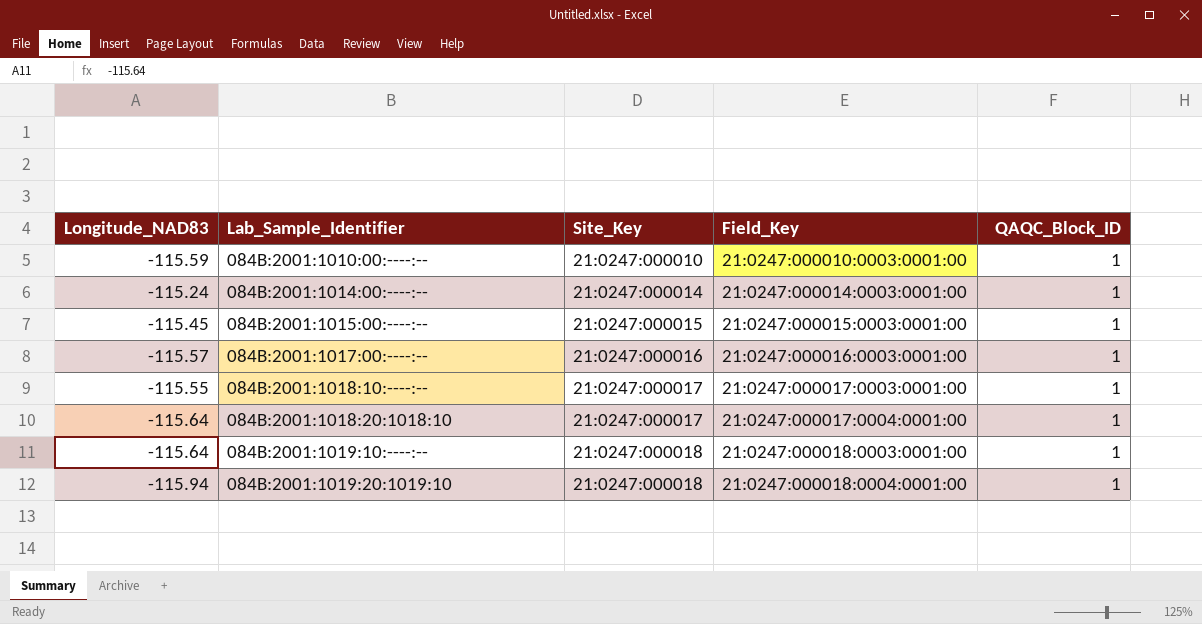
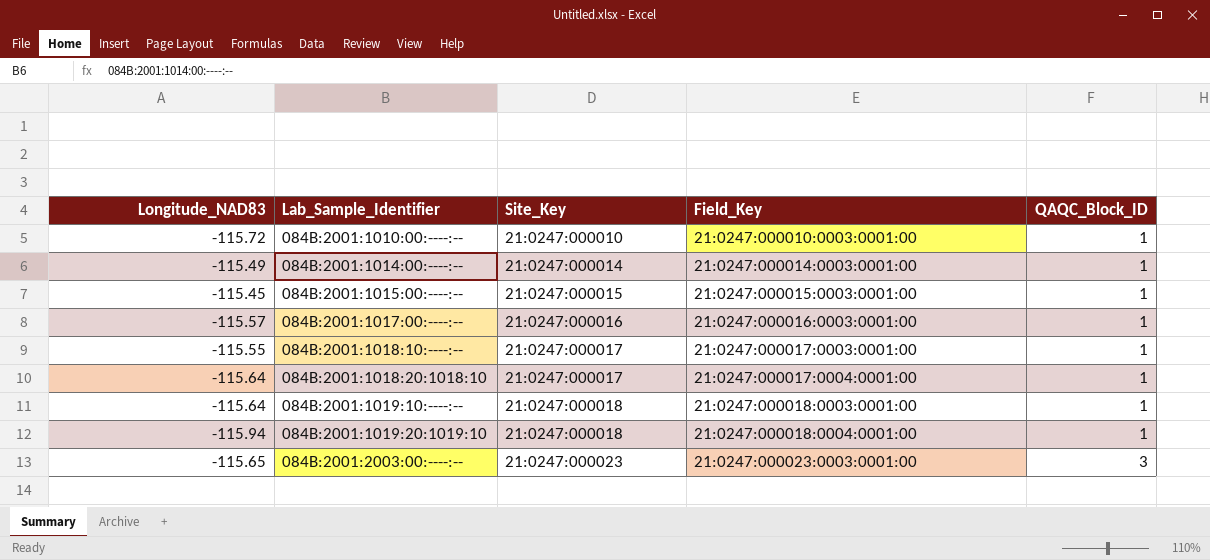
084B:2001:1010:00:----:-- | Longitude_NAD83: -115.59 -> -115.72
084B:2001:1014:00:----:-- | Longitude_NAD83: -115.24 -> -115.49
row 084B:2001:2003:00:----:--: none -> -115.65 | 21:0247:000023 | 21:0247:000023:0003:0001:00 | 3

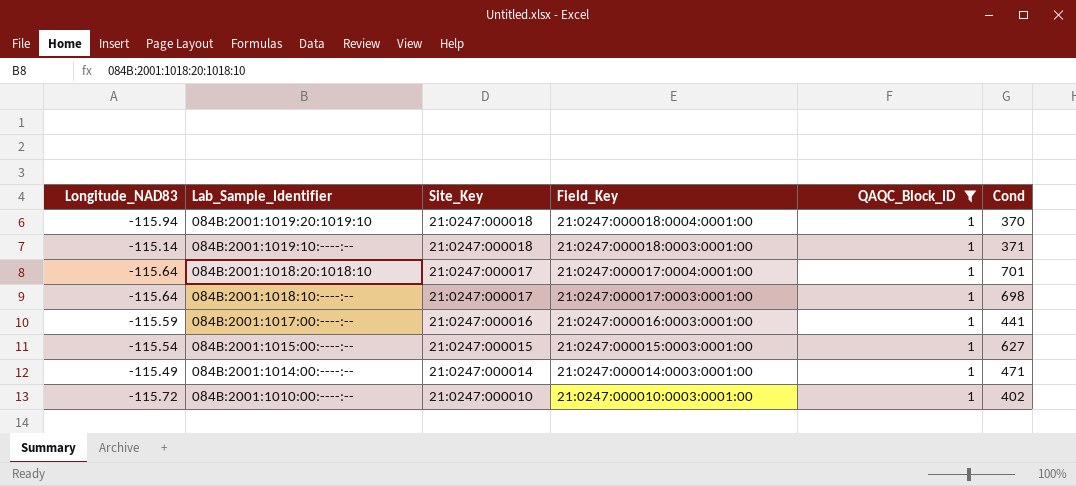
filter: none -> QAQC_Block_ID = 1
row order: Lab_Sample_Identifier ascending -> Lab_Sample_Identifier descending
column Cond | position: none -> 6
084B:2001:1019:10:----:-- | Longitude_NAD83: -115.64 -> -115.14
084B:2001:1018:10:----:-- | Longitude_NAD83: -115.55 -> -115.64
084B:2001:1017:00:----:-- | Longitude_NAD83: -115.57 -> -115.59
084B:2001:1015:00:----:-- | Longitude_NAD83: -115.45 -> -115.54

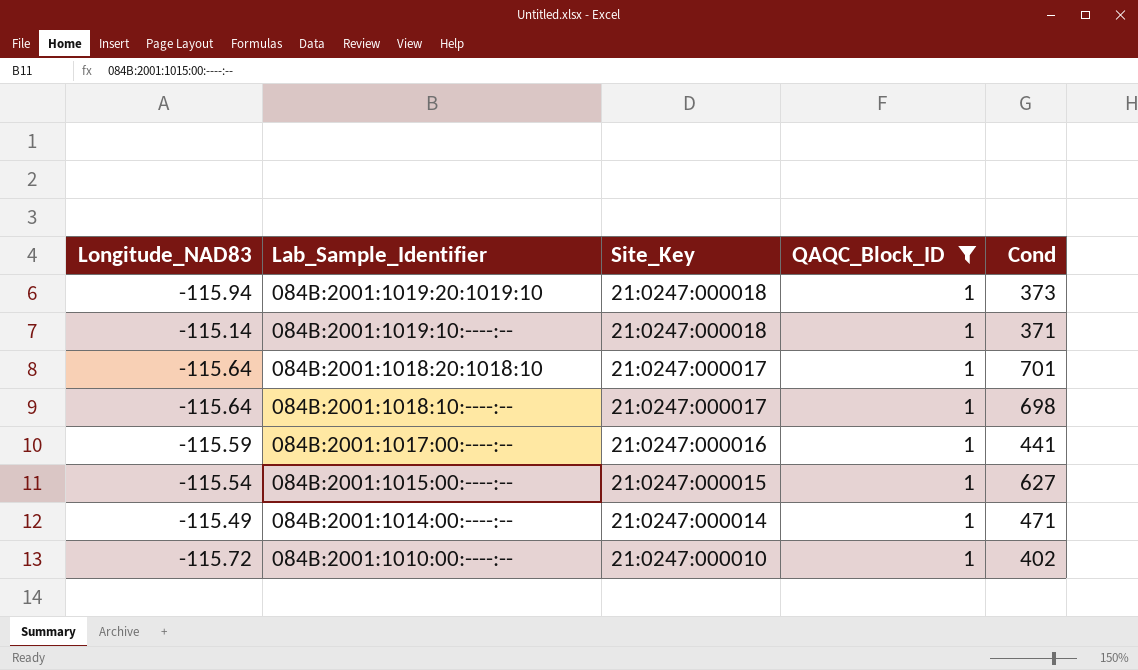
column Field_Key | position: 4 -> none
084B:2001:1019:20:1019:10 | Cond: 370 -> 373

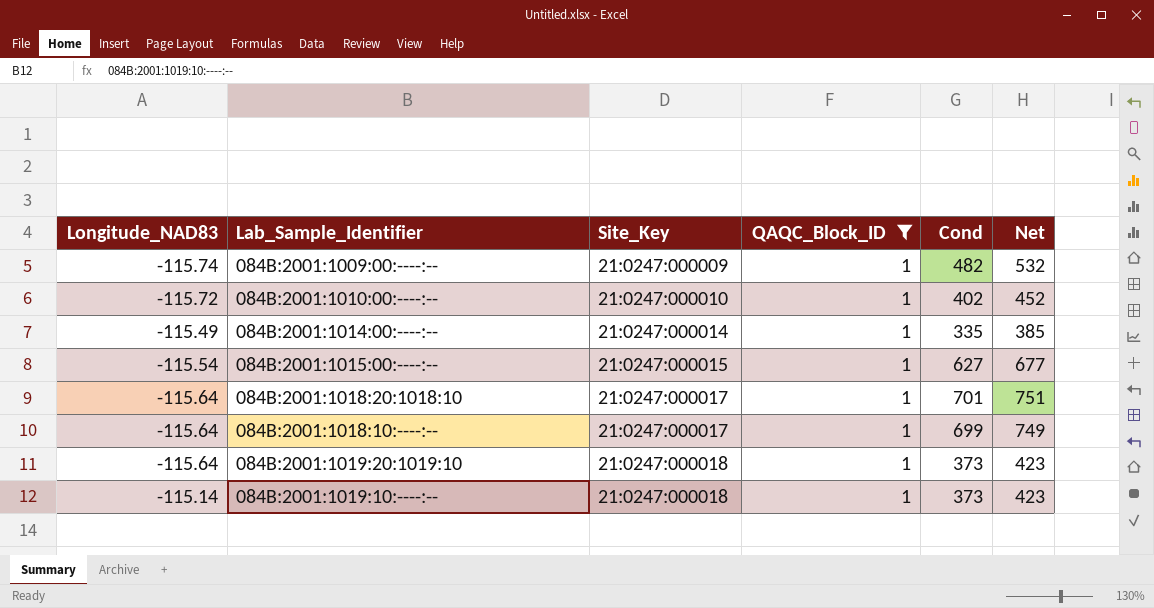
row order: Lab_Sample_Identifier descending -> Site_Key ascending
column Net | formula: none -> [Cond] + 50
row 084B:2001:1017:00:----:--: -115.59 | 21:0247:000016 | 1 | 441 -> none
row 084B:2001:1009:00:----:--: none -> -115.74 | 21:0247:000009 | 1 | 482 | 532
084B:2001:1014:00:----:-- | Cond: 471 -> 335
084B:2001:1018:10:----:-- | Cond: 698 -> 699
084B:2001:1019:20:1019:10 | Longitude_NAD83: -115.94 -> -115.64
084B:2001:1019:10:----:-- | Cond: 371 -> 373

